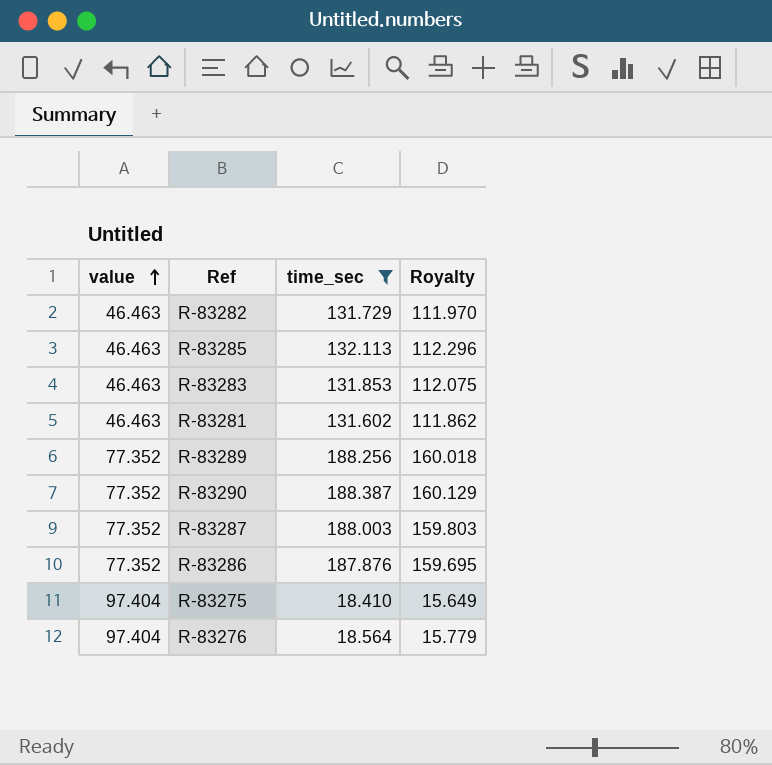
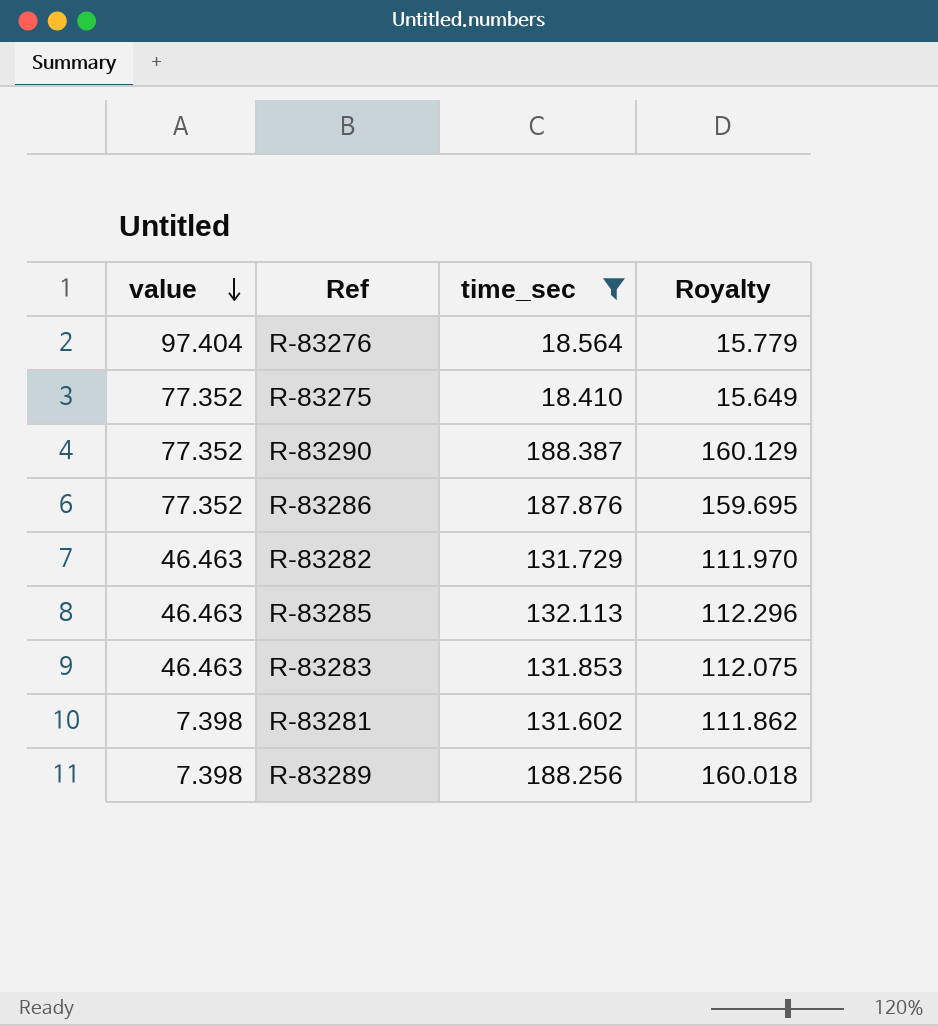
row order: value ascending -> value descending
row R-83287: 77.352 | 188.003 | 159.803 -> none
R-83275 | value: 97.404 -> 77.352
R-83281 | value: 46.463 -> 7.398
R-83289 | value: 77.352 -> 7.398

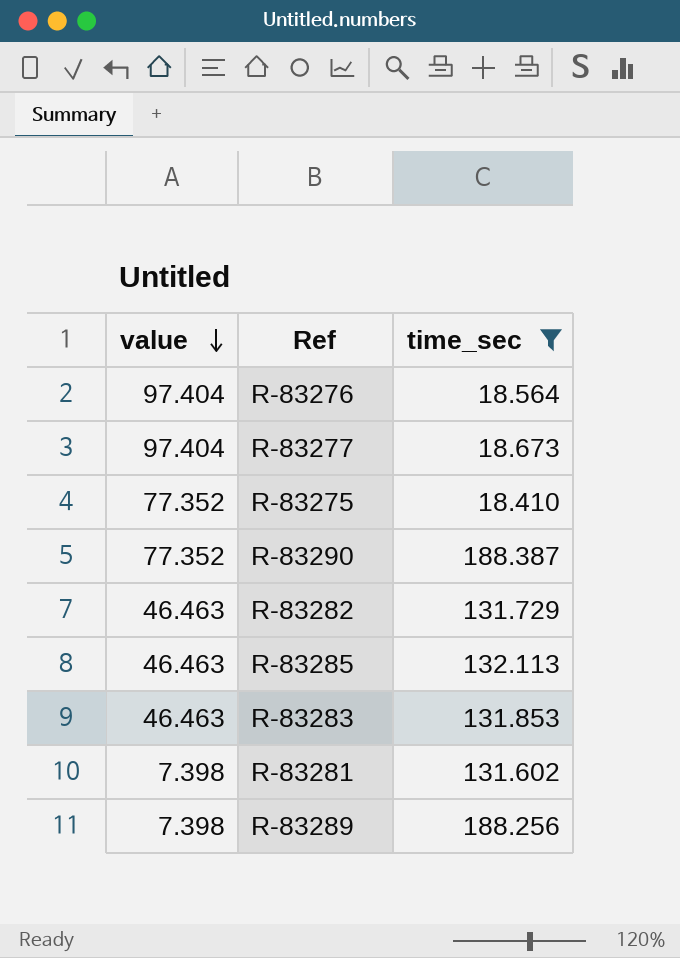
column Royalty | formula: [time_sec] * 0.85 -> none
row R-83286: 77.352 | 187.876 | 159.695 -> none
row R-83277: none -> 97.404 | 18.673

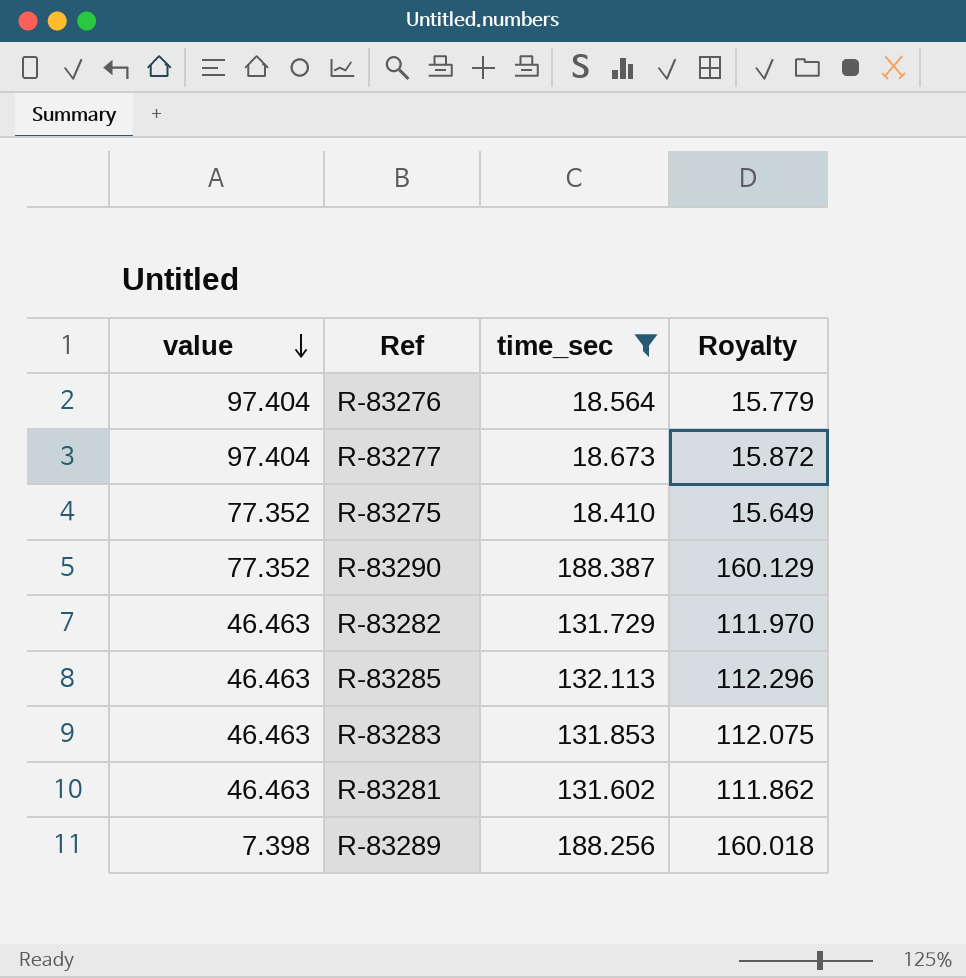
column Royalty | formula: none -> [time_sec] * 0.85
R-83281 | value: 7.398 -> 46.463

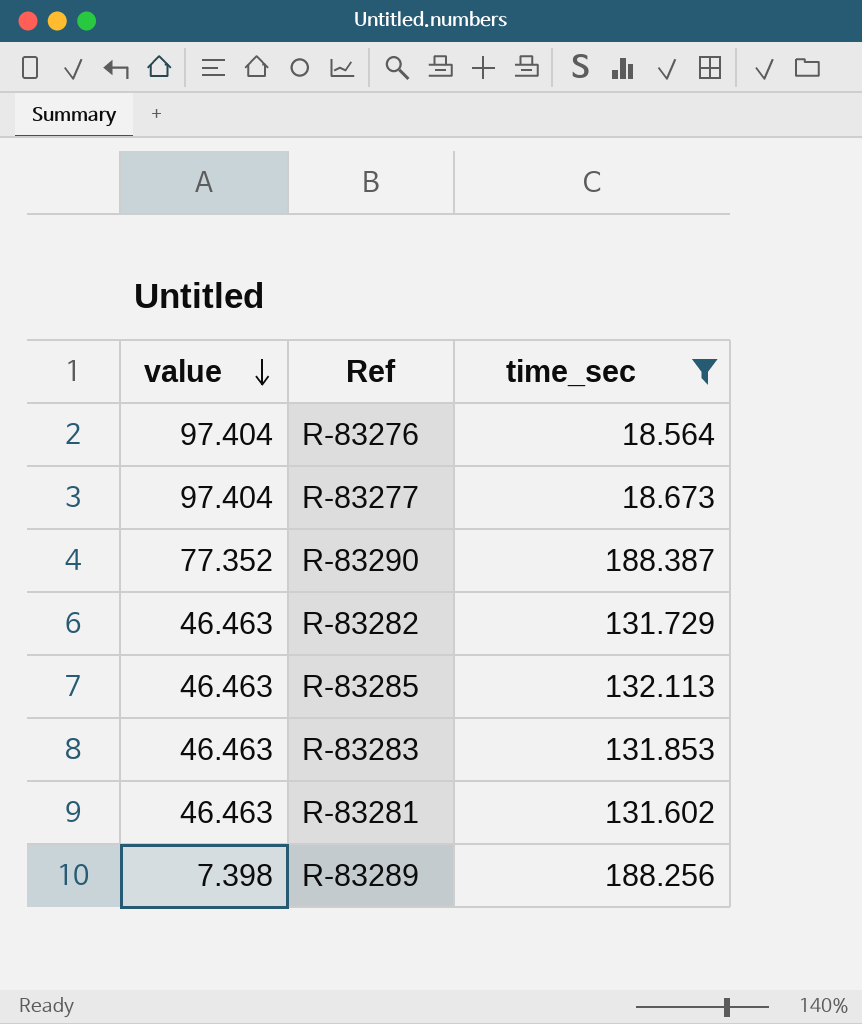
column Royalty | formula: [time_sec] * 0.85 -> none
row R-83275: 77.352 | 18.410 | 15.649 -> none

